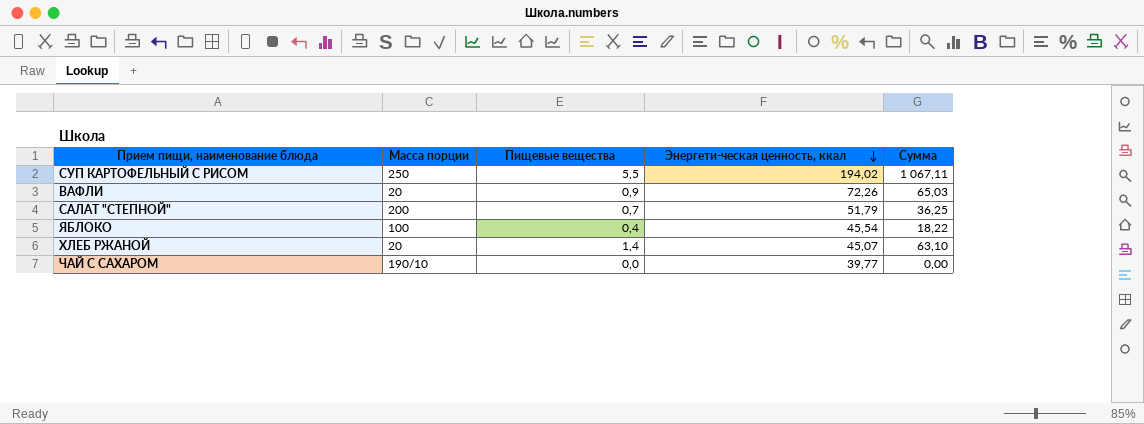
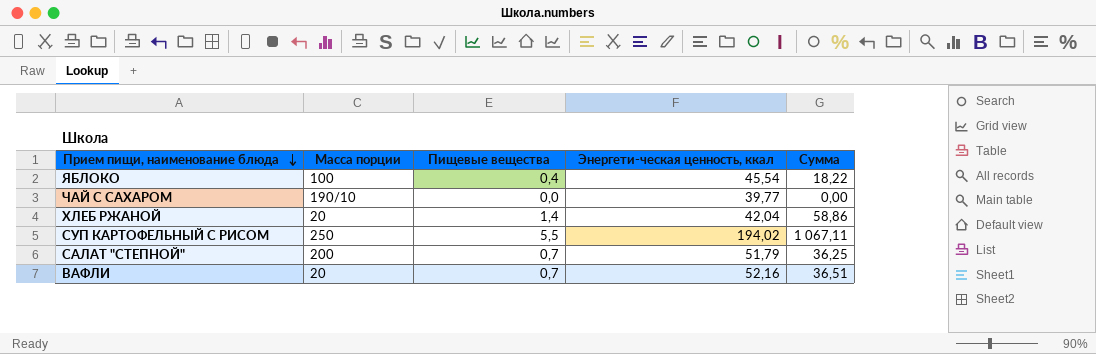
row order: Энергети-ческая ценность, ккал descending -> Прием пищи, наименование блюда descending
ХЛЕБ РЖАНОЙ | Энергети-ческая ценность, ккал: 45,07 -> 42,04
ХЛЕБ РЖАНОЙ | Сумма: 63,10 -> 58,86
ВАФЛИ | Пищевые вещества: 0,9 -> 0,7
ВАФЛИ | Энергети-ческая ценность, ккал: 72,26 -> 52,16
ВАФЛИ | Сумма: 65,03 -> 36,51

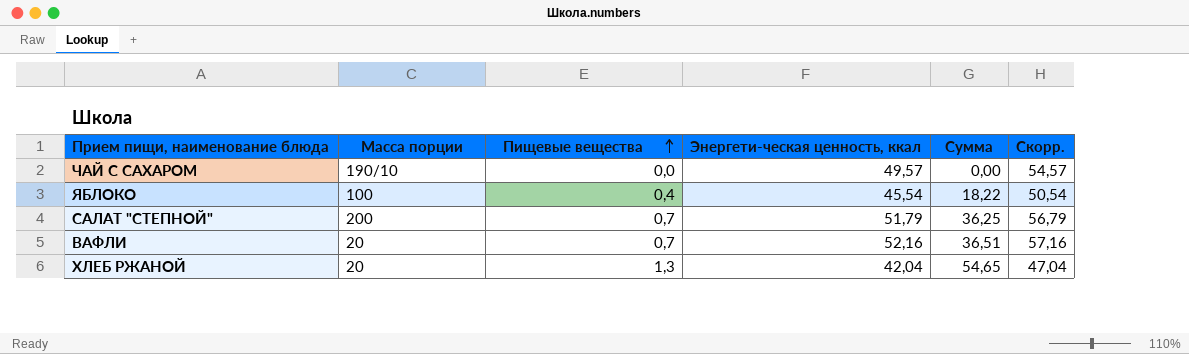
row order: Прием пищи, наименование блюда descending -> Пищевые вещества ascending
column Скорр. | formula: none -> [Энергети-ческая ценность, ккал] + 5
row СУП КАРТОФЕЛЬНЫЙ С РИСОМ: 250 | 5,5 | 194,02 | 1 067,11 -> none
ЧАЙ С САХАРОМ | Энергети-ческая ценность, ккал: 39,77 -> 49,57
ХЛЕБ РЖАНОЙ | Пищевые вещества: 1,4 -> 1,3
ХЛЕБ РЖАНОЙ | Сумма: 58,86 -> 54,65

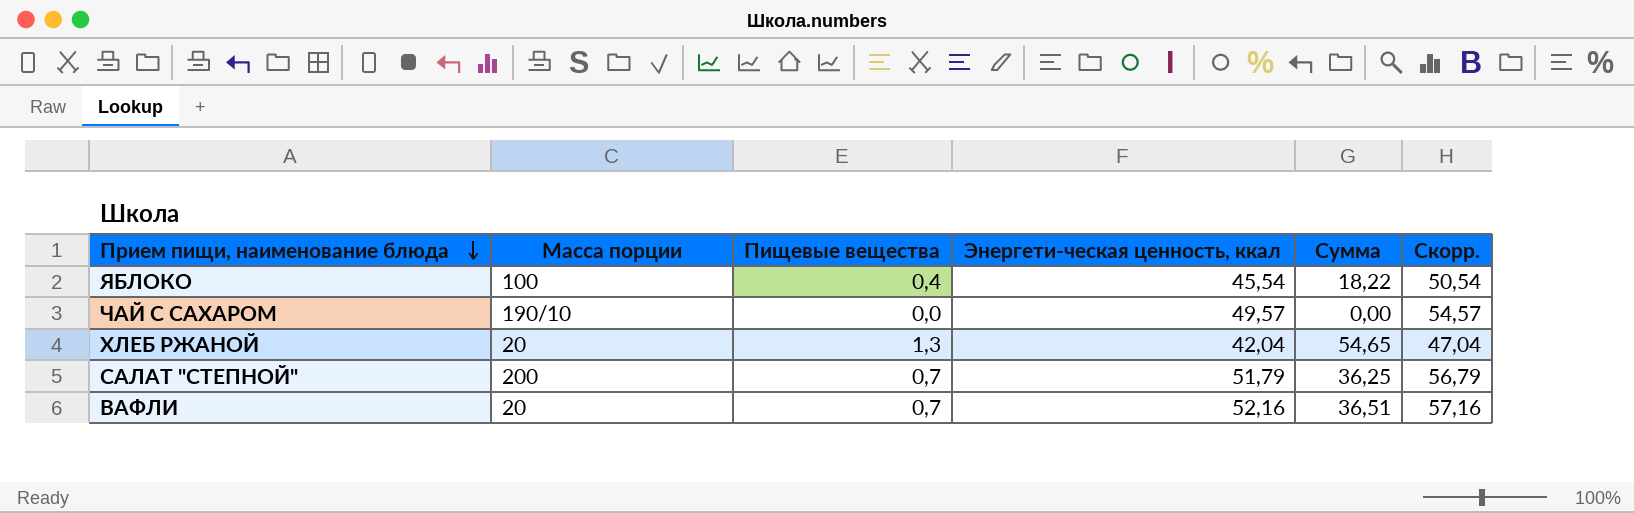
row order: Пищевые вещества ascending -> Прием пищи, наименование блюда descending

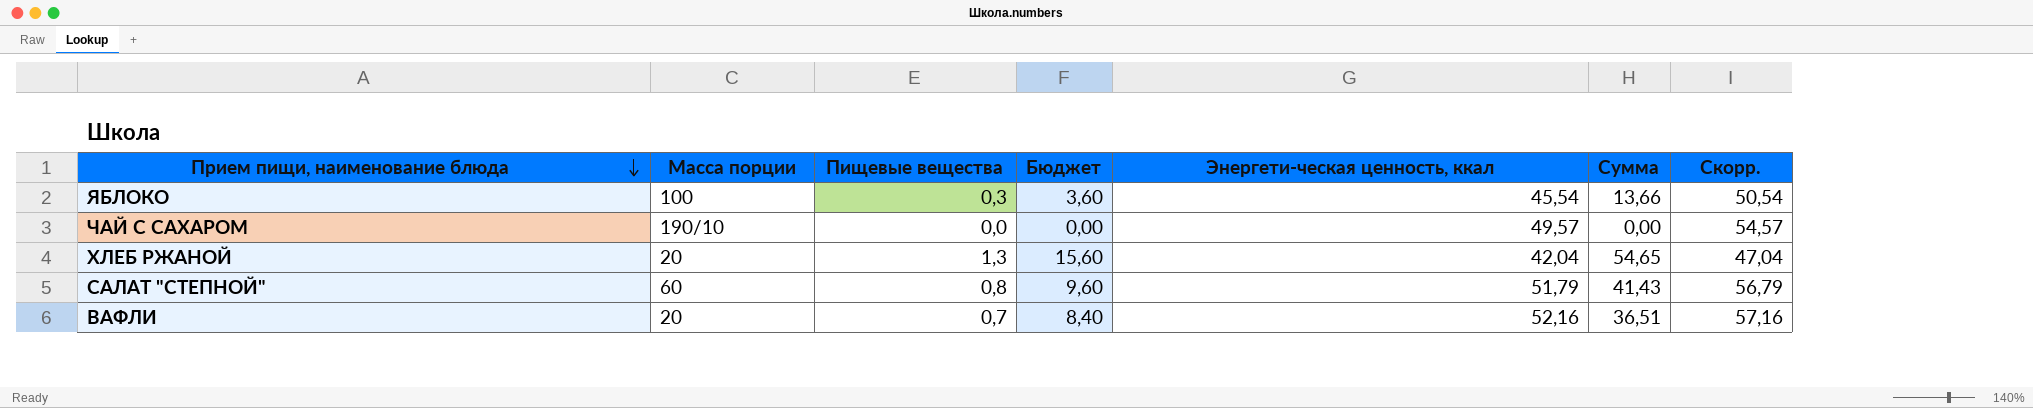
column Бюджет | formula: none -> [Пищевые вещества] * 12
ЯБЛОКО | Пищевые вещества: 0,4 -> 0,3
ЯБЛОКО | Сумма: 18,22 -> 13,66
САЛАТ "СТЕПНОЙ" | Масса порции: 200 -> 60
САЛАТ "СТЕПНОЙ" | Пищевые вещества: 0,7 -> 0,8
САЛАТ "СТЕПНОЙ" | Сумма: 36,25 -> 41,43

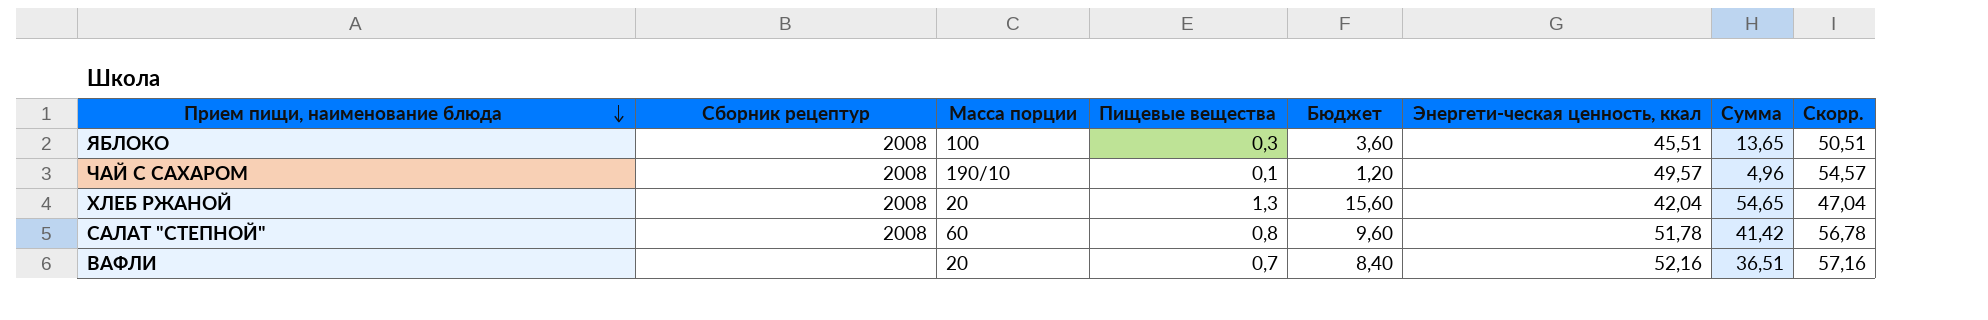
column Сборник рецептур | position: none -> 2
ЯБЛОКО | Энергети-ческая ценность, ккал: 45,54 -> 45,51
ЯБЛОКО | Сумма: 13,66 -> 13,65
ЯБЛОКО | Скорр.: 50,54 -> 50,51
ЧАЙ С САХАРОМ | Пищевые вещества: 0,0 -> 0,1
ЧАЙ С САХАРОМ | Бюджет: 0,00 -> 1,20
ЧАЙ С САХАРОМ | Сумма: 0,00 -> 4,96
САЛАТ "СТЕПНОЙ" | Энергети-ческая ценность, ккал: 51,79 -> 51,78
САЛАТ "СТЕПНОЙ" | Сумма: 41,43 -> 41,42
САЛАТ "СТЕПНОЙ" | Скорр.: 56,79 -> 56,78

